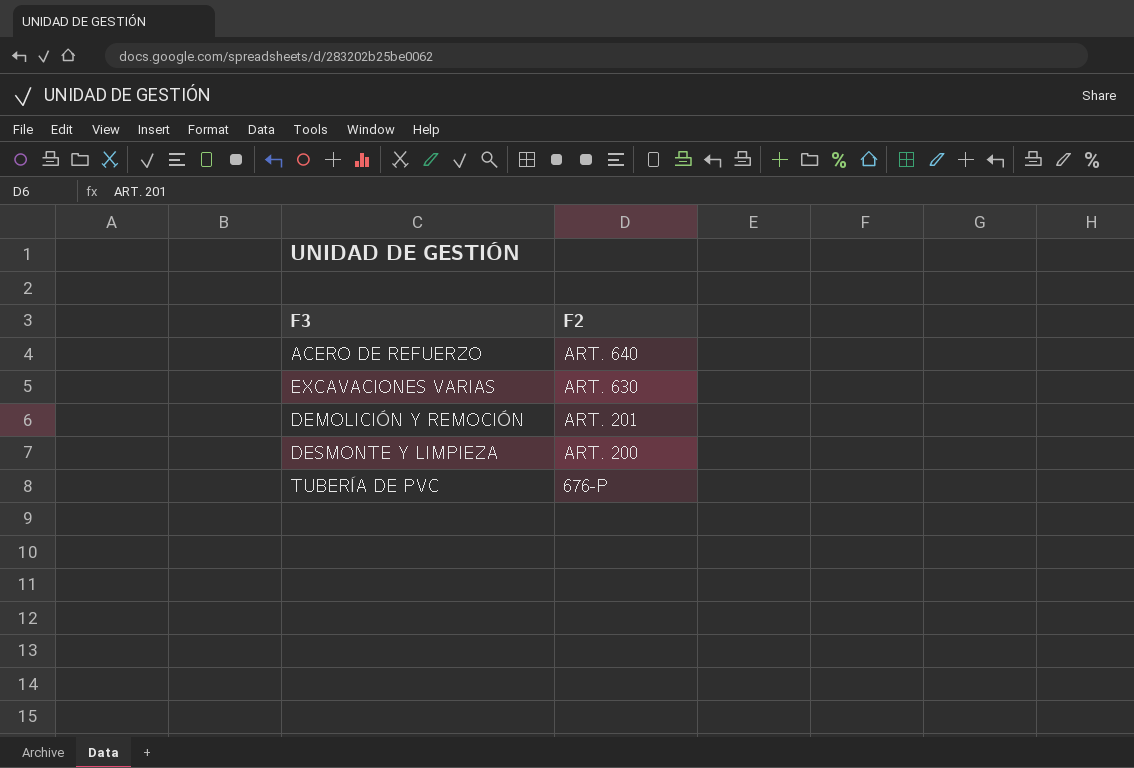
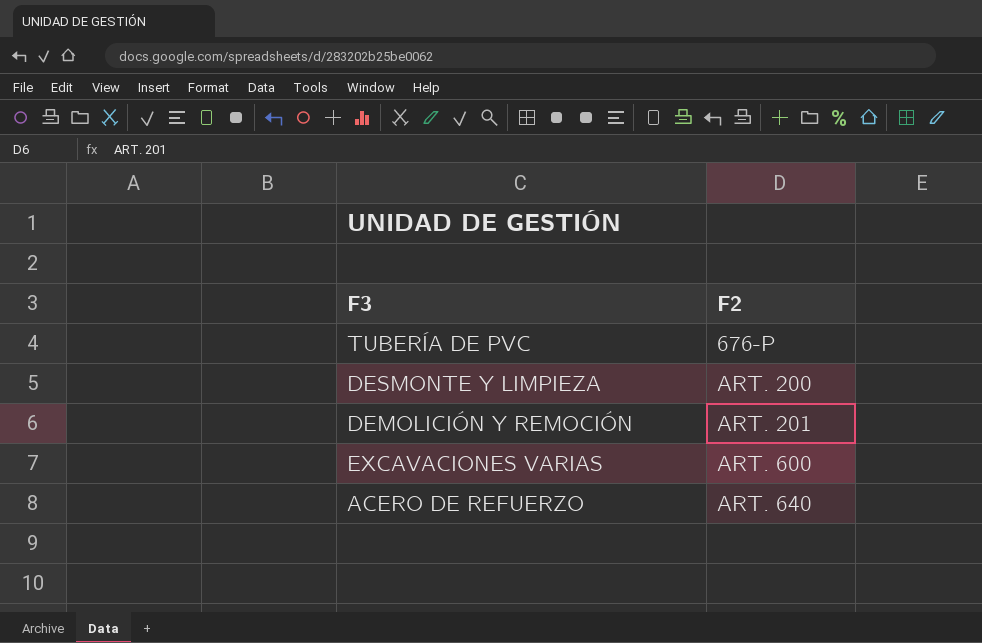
row order: F2 descending -> F2 ascending
EXCAVACIONES VARIAS | F2: ART. 630 -> ART. 600

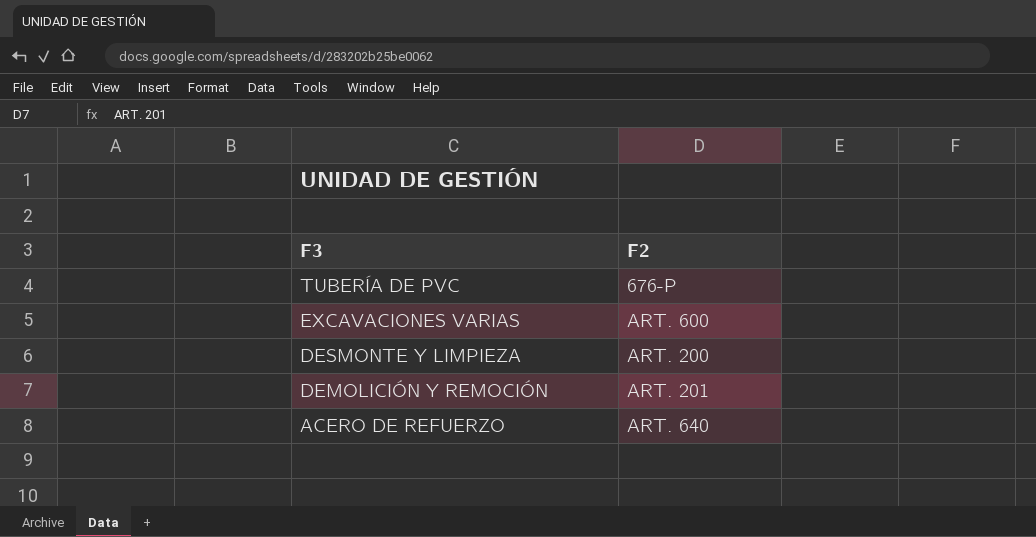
row order: F2 ascending -> F3 descending

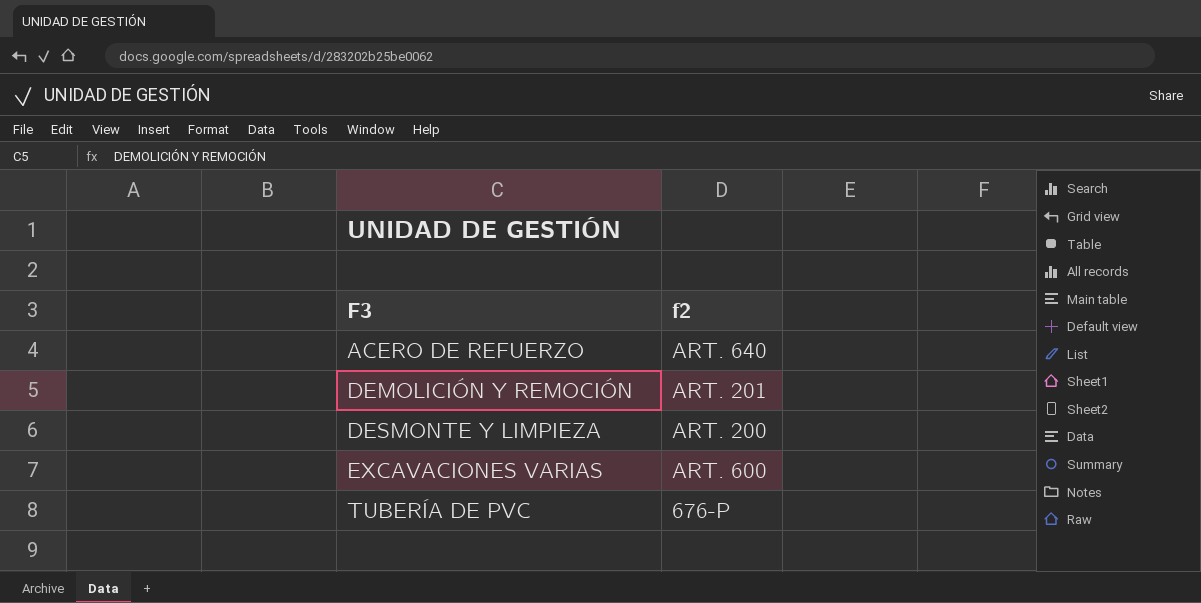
row order: F3 descending -> F3 ascending
column name: F2 -> f2

